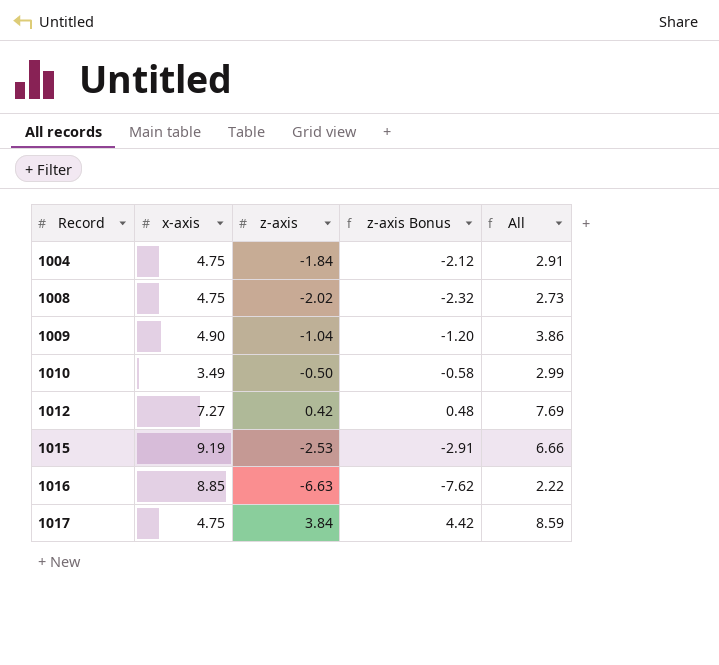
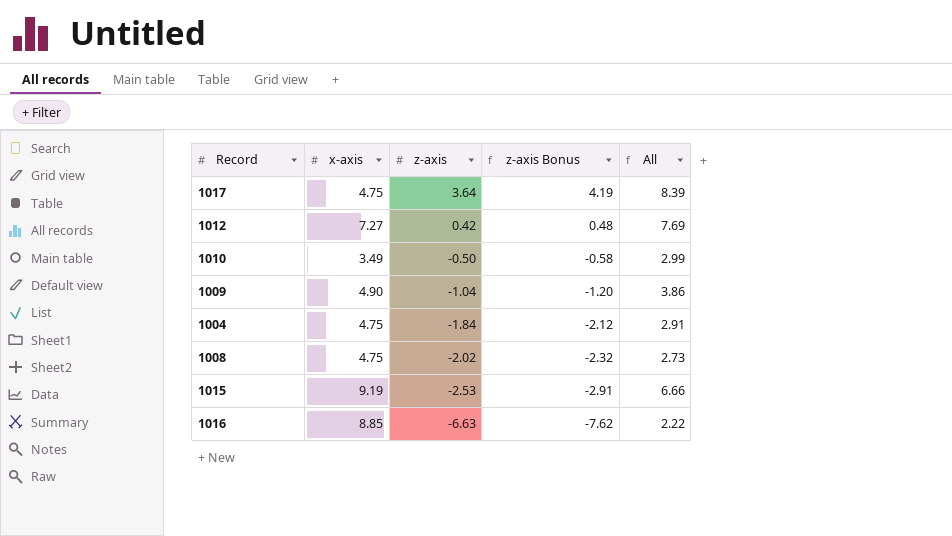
row order: Record ascending -> z-axis descending
1017 | z-axis: 3.84 -> 3.64
1017 | z-axis Bonus: 4.42 -> 4.19
1017 | All: 8.59 -> 8.39

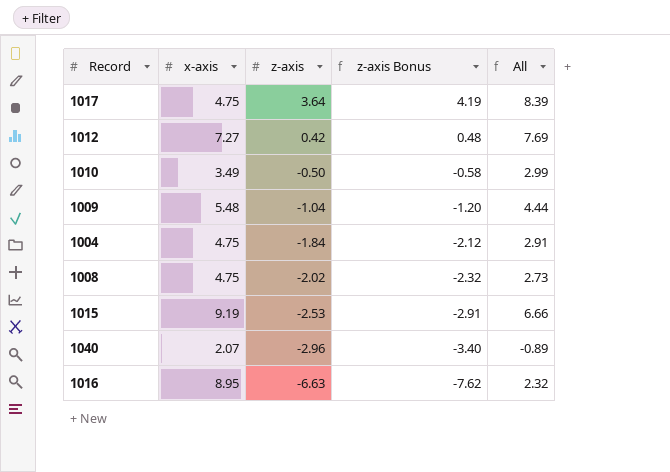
1009 | x-axis: 4.90 -> 5.48
1009 | All: 3.86 -> 4.44
row 1040: none -> 2.07 | -2.96 | -3.40 | -0.89
1016 | x-axis: 8.85 -> 8.95
1016 | All: 2.22 -> 2.32

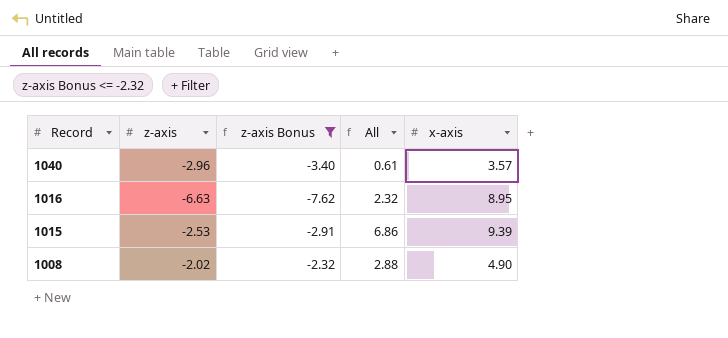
filter: none -> z-axis Bonus <= -2.32
row order: z-axis descending -> Record descending
column x-axis | position: 2 -> 5
1040 | All: -0.89 -> 0.61
1040 | x-axis: 2.07 -> 3.57
1015 | All: 6.66 -> 6.86
1015 | x-axis: 9.19 -> 9.39
1008 | All: 2.73 -> 2.88
1008 | x-axis: 4.75 -> 4.90

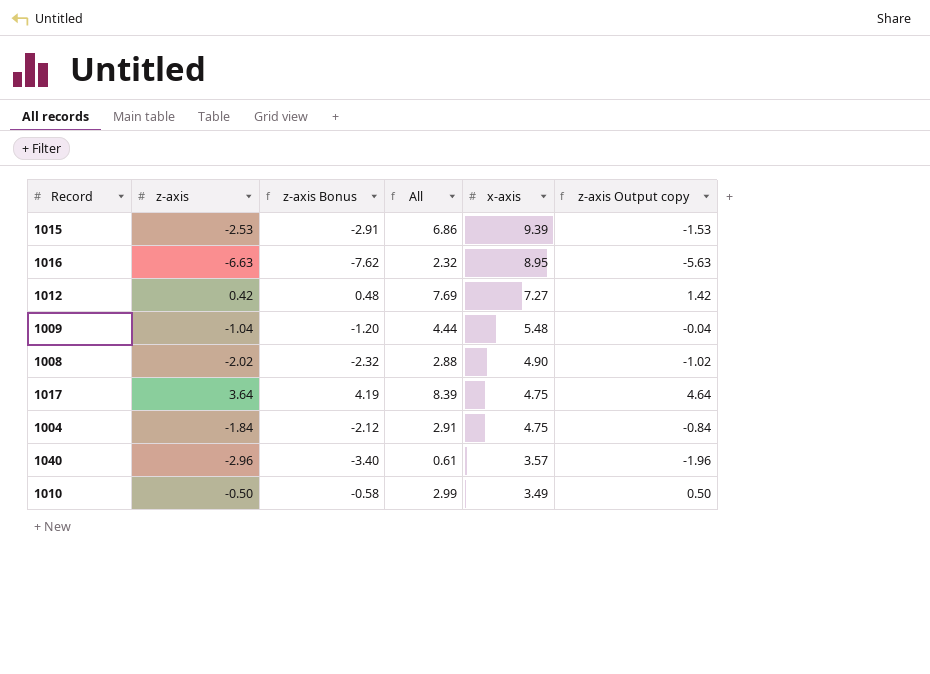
filter: z-axis Bonus <= -2.32 -> none
row order: Record descending -> x-axis descending
column z-axis Output copy | formula: none -> [z-axis] + 1

